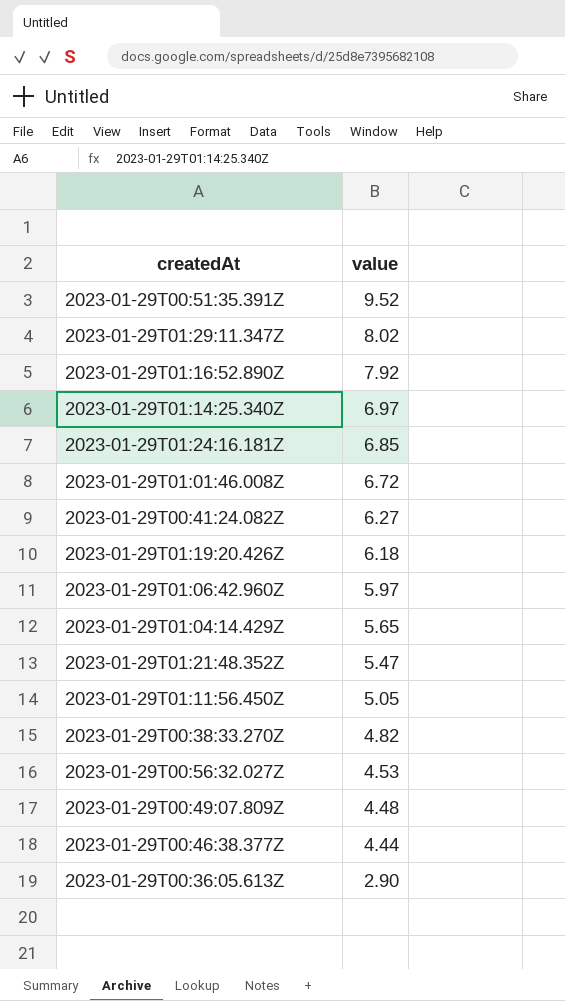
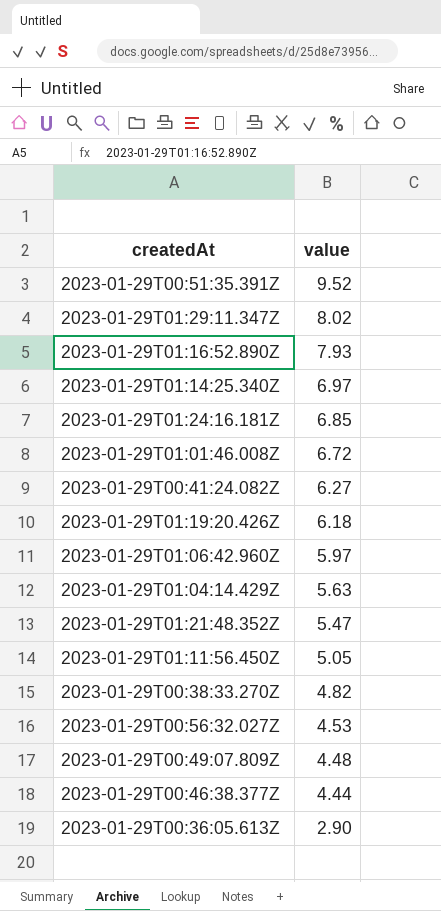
2023-01-29T01:16:52.890Z | value: 7.92 -> 7.93
2023-01-29T01:04:14.429Z | value: 5.65 -> 5.63

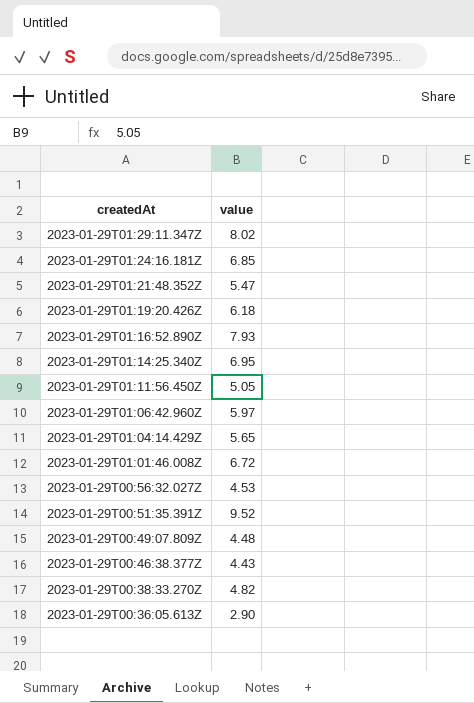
row order: value descending -> createdAt descending
row 2023-01-29T00:41:24.082Z: 6.27 -> none
2023-01-29T01:14:25.340Z | value: 6.97 -> 6.95
2023-01-29T01:04:14.429Z | value: 5.63 -> 5.65
2023-01-29T00:46:38.377Z | value: 4.44 -> 4.43

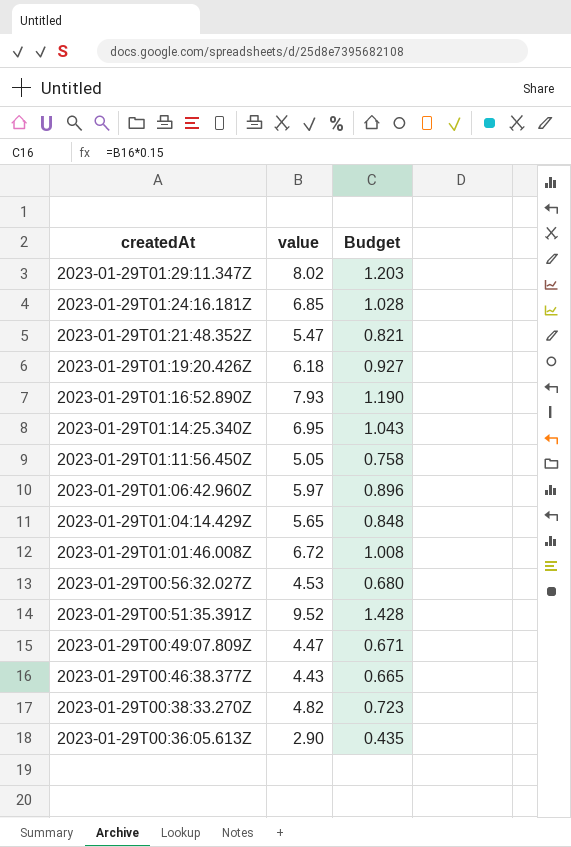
column Budget | formula: none -> [value] * 0.15
2023-01-29T00:49:07.809Z | value: 4.48 -> 4.47

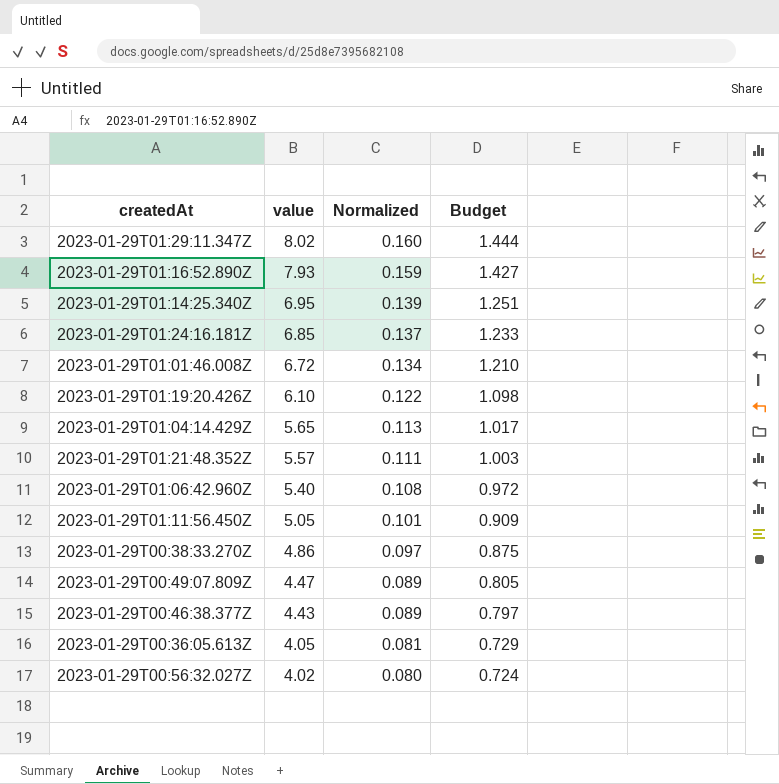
row order: createdAt descending -> value descending
column Normalized | formula: none -> [value] * 0.02
column Budget | formula: [value] * 0.15 -> [value] * 0.18
row 2023-01-29T00:51:35.391Z: 9.52 | 1.428 -> none
2023-01-29T01:19:20.426Z | value: 6.18 -> 6.10
2023-01-29T01:21:48.352Z | value: 5.47 -> 5.57
2023-01-29T01:06:42.960Z | value: 5.97 -> 5.40
2023-01-29T00:38:33.270Z | value: 4.82 -> 4.86
2023-01-29T00:36:05.613Z | value: 2.90 -> 4.05
2023-01-29T00:56:32.027Z | value: 4.53 -> 4.02

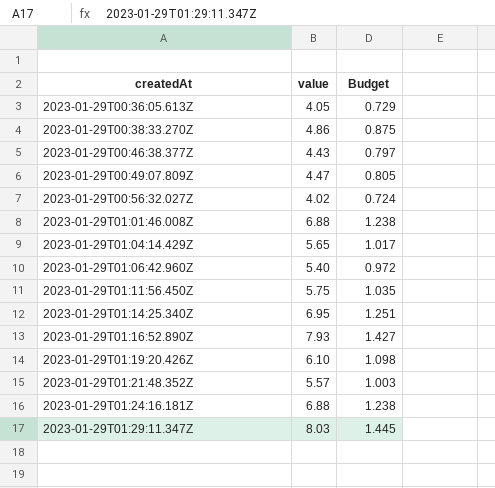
row order: value descending -> createdAt ascending
column Normalized | formula: [value] * 0.02 -> none
2023-01-29T01:01:46.008Z | value: 6.72 -> 6.88
2023-01-29T01:01:46.008Z | Budget: 1.210 -> 1.238
2023-01-29T01:11:56.450Z | value: 5.05 -> 5.75
2023-01-29T01:11:56.450Z | Budget: 0.909 -> 1.035
2023-01-29T01:24:16.181Z | value: 6.85 -> 6.88
2023-01-29T01:24:16.181Z | Budget: 1.233 -> 1.238
2023-01-29T01:29:11.347Z | value: 8.02 -> 8.03
2023-01-29T01:29:11.347Z | Budget: 1.444 -> 1.445

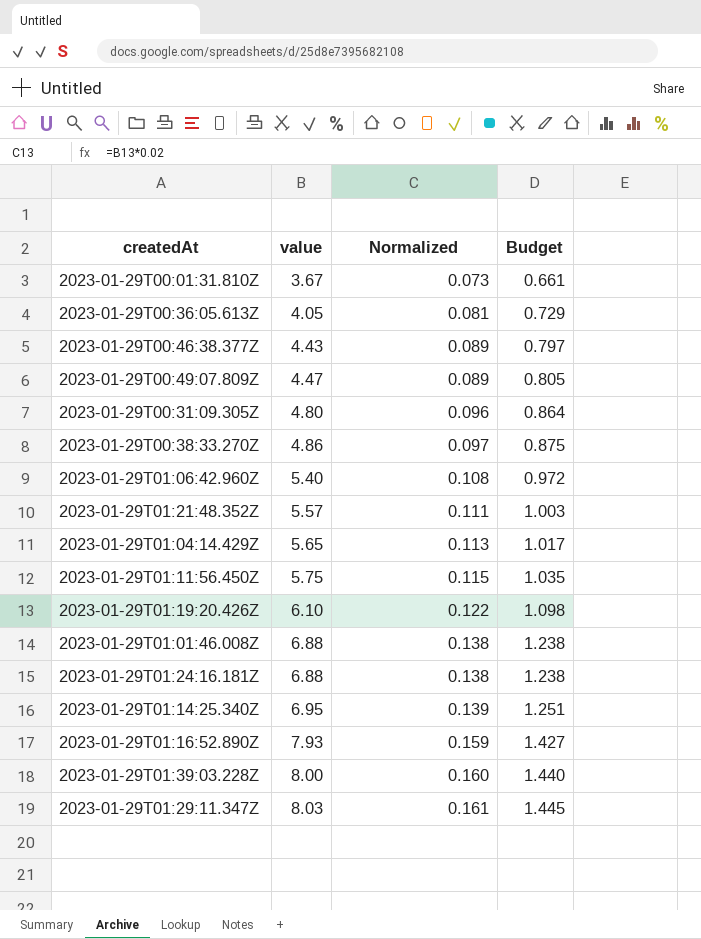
row order: createdAt ascending -> value ascending
column Normalized | formula: none -> [value] * 0.02
row 2023-01-29T00:56:32.027Z: 4.02 | 0.724 -> none
row 2023-01-29T00:01:31.810Z: none -> 3.67 | 0.073 | 0.661
row 2023-01-29T00:31:09.305Z: none -> 4.80 | 0.096 | 0.864
row 2023-01-29T01:39:03.228Z: none -> 8.00 | 0.160 | 1.440

